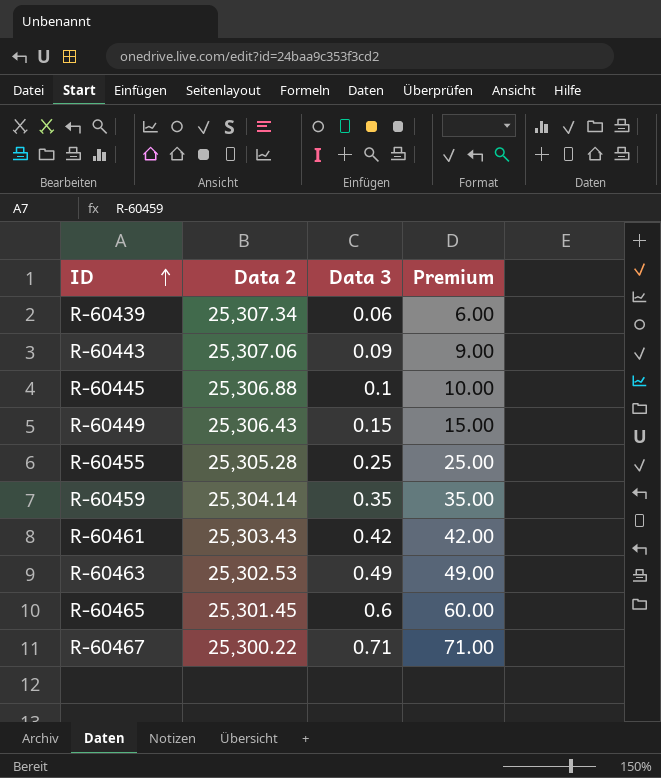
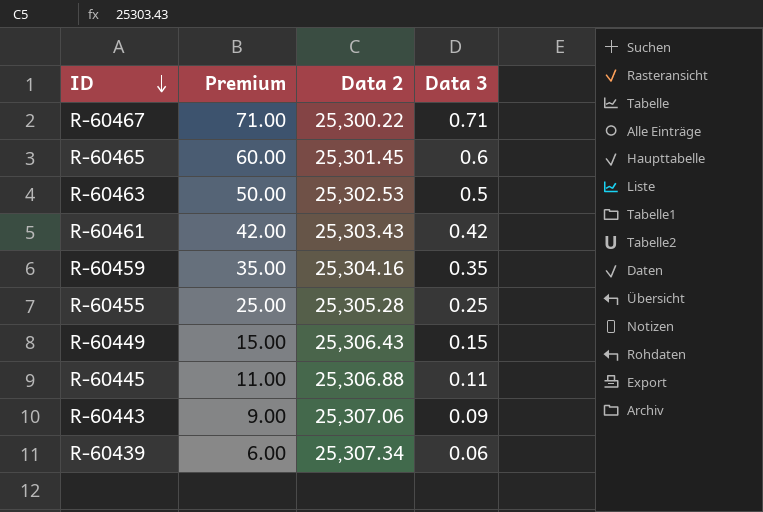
row order: ID ascending -> ID descending
column Premium | position: 4 -> 2
R-60463 | Premium: 49.00 -> 50.00
R-60463 | Data 3: 0.49 -> 0.5
R-60459 | Data 2: 25,304.14 -> 25,304.16
R-60445 | Premium: 10.00 -> 11.00
R-60445 | Data 3: 0.1 -> 0.11

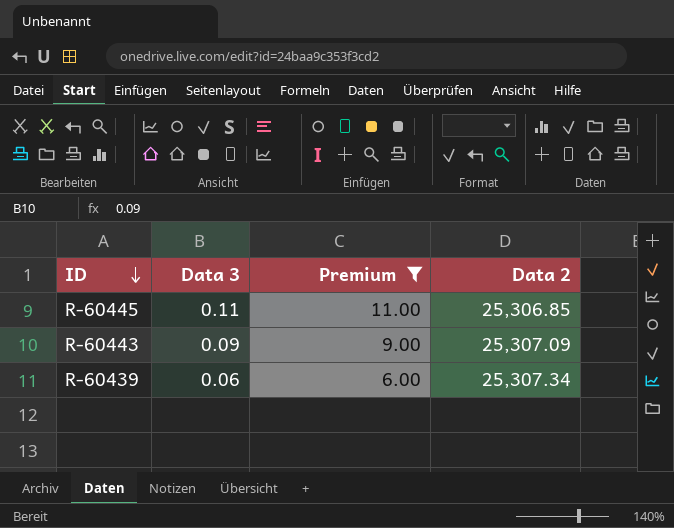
filter: none -> Premium <= 11.00
column Data 3 | position: 4 -> 2
R-60445 | Data 2: 25,306.88 -> 25,306.85
R-60443 | Data 2: 25,307.06 -> 25,307.09

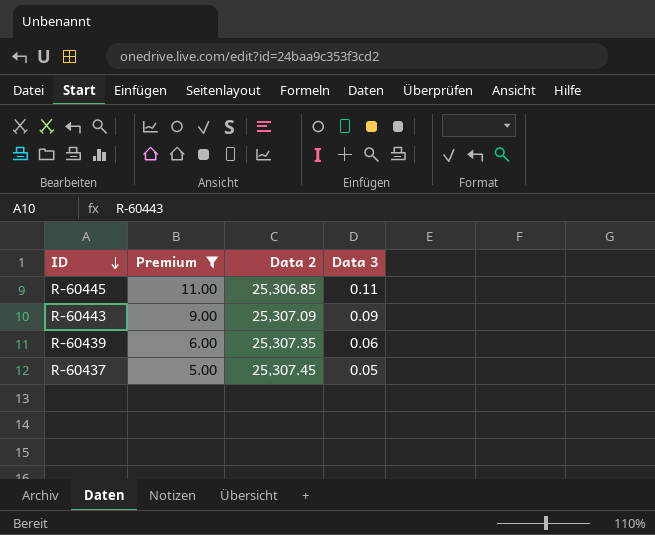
column Data 3 | position: 2 -> 4
R-60439 | Data 2: 25,307.34 -> 25,307.35
row R-60437: none -> 5.00 | 25,307.45 | 0.05

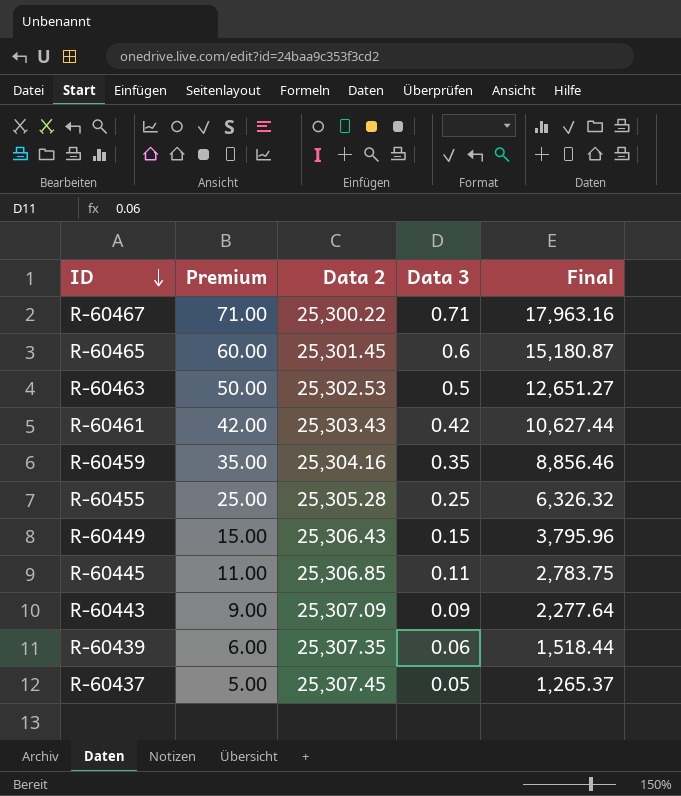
filter: Premium <= 11.00 -> none
column Final | formula: none -> [Data 2] * [Data 3]

